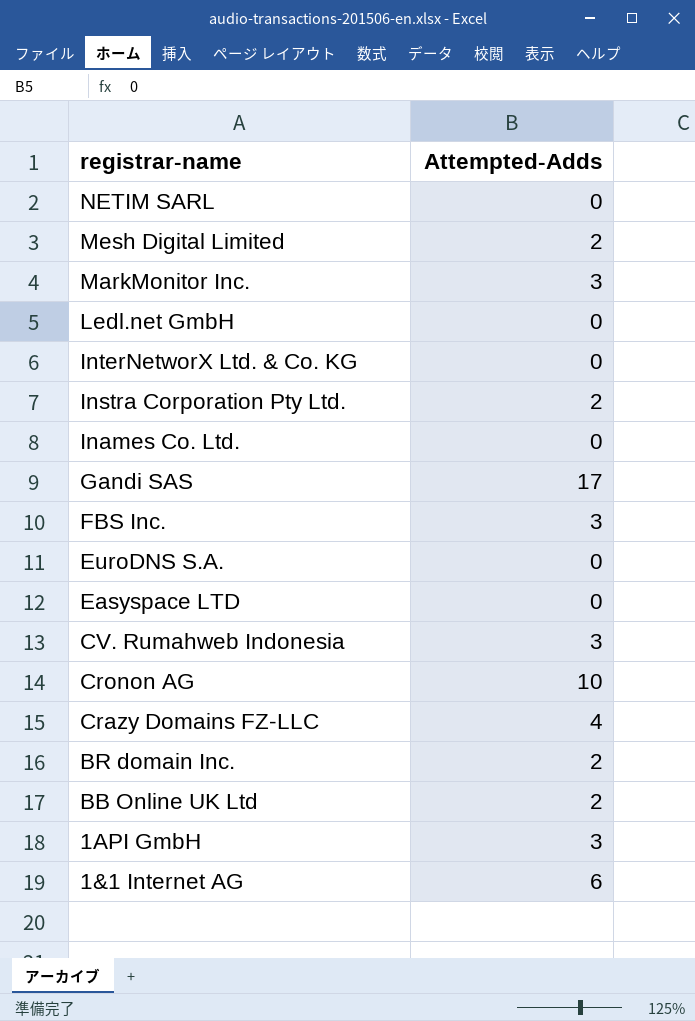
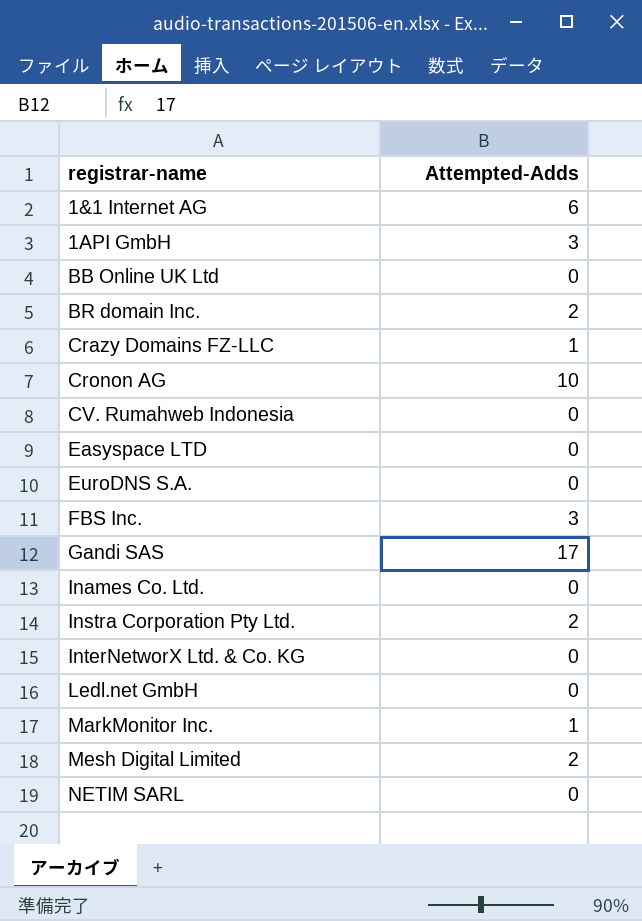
row order: registrar-name descending -> registrar-name ascending
BB Online UK Ltd | Attempted-Adds: 2 -> 0
Crazy Domains FZ-LLC | Attempted-Adds: 4 -> 1
CV. Rumahweb Indonesia | Attempted-Adds: 3 -> 0
MarkMonitor Inc. | Attempted-Adds: 3 -> 1

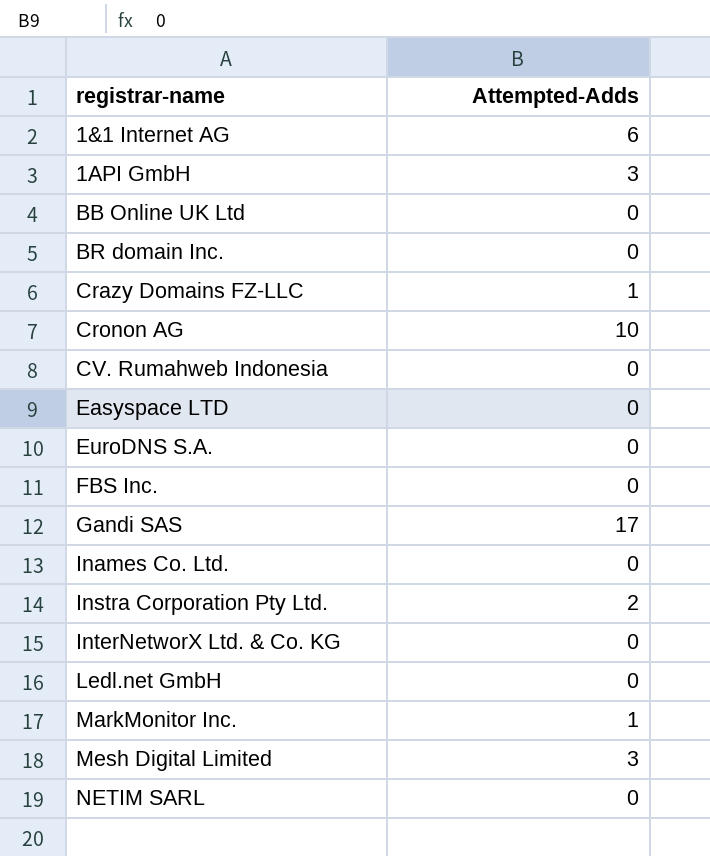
BR domain Inc. | Attempted-Adds: 2 -> 0
FBS Inc. | Attempted-Adds: 3 -> 0
Mesh Digital Limited | Attempted-Adds: 2 -> 3

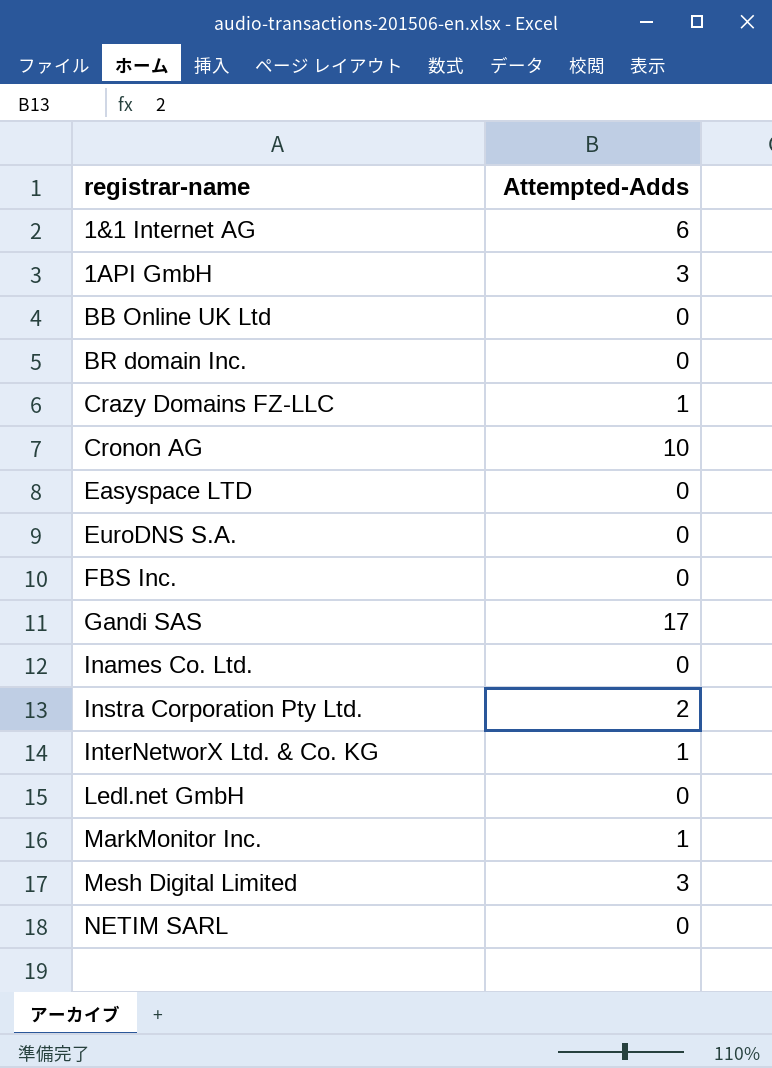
row CV. Rumahweb Indonesia: 0 -> none
InterNetworX Ltd. & Co. KG | Attempted-Adds: 0 -> 1

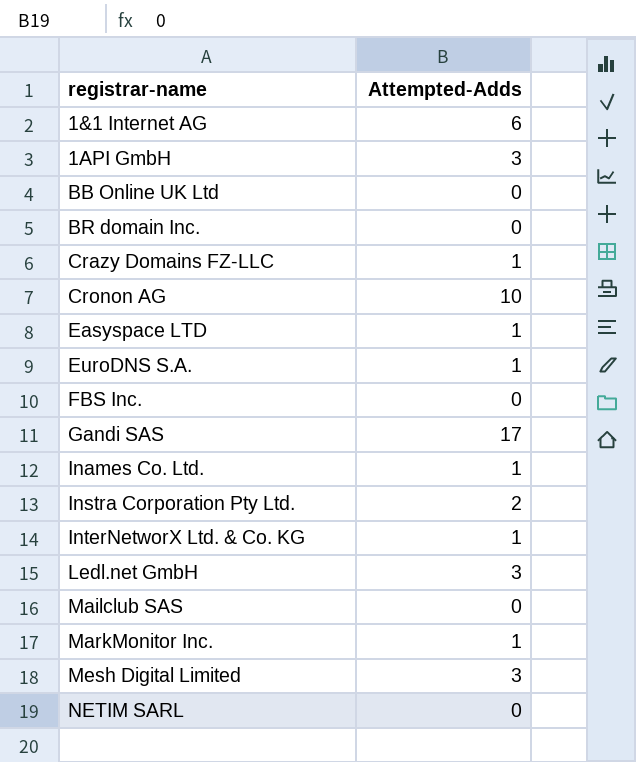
Easyspace LTD | Attempted-Adds: 0 -> 1
EuroDNS S.A. | Attempted-Adds: 0 -> 1
Inames Co. Ltd. | Attempted-Adds: 0 -> 1
Ledl.net GmbH | Attempted-Adds: 0 -> 3
row Mailclub SAS: none -> 0

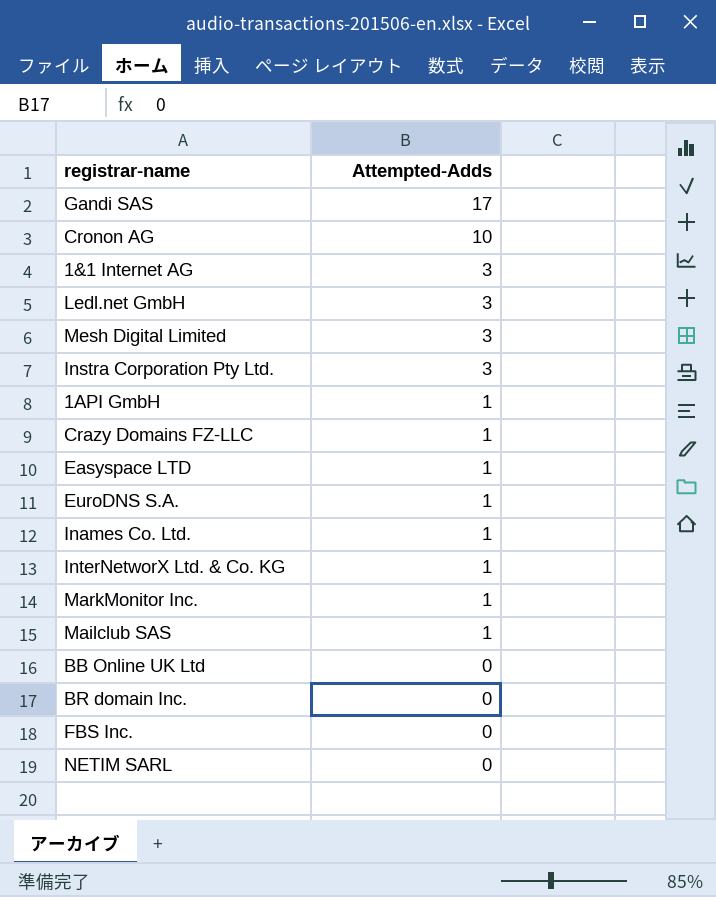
row order: registrar-name ascending -> Attempted-Adds descending
1&1 Internet AG | Attempted-Adds: 6 -> 3
Instra Corporation Pty Ltd. | Attempted-Adds: 2 -> 3
1API GmbH | Attempted-Adds: 3 -> 1
Mailclub SAS | Attempted-Adds: 0 -> 1

